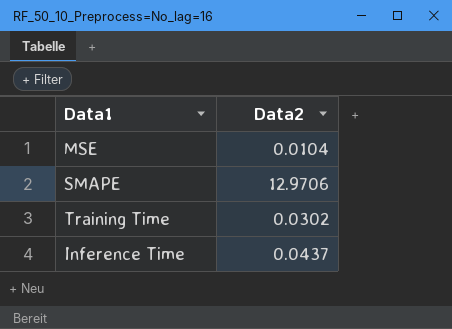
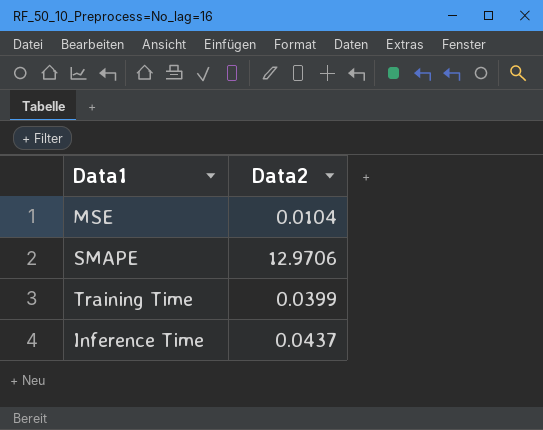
Training Time | Data2: 0.0302 -> 0.0399

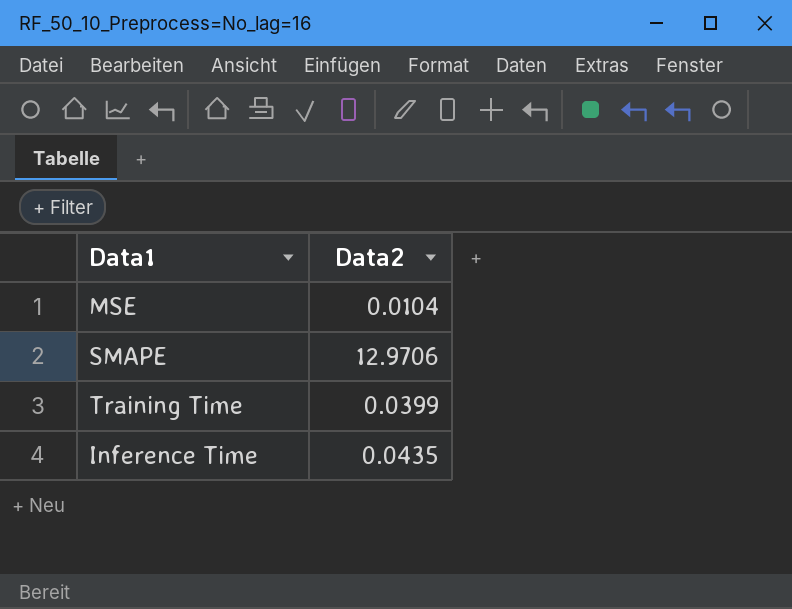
Inference Time | Data2: 0.0437 -> 0.0435

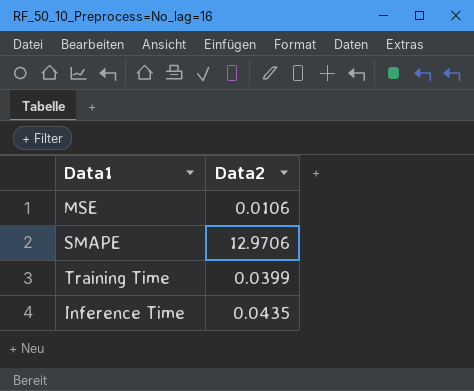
MSE | Data2: 0.0104 -> 0.0106

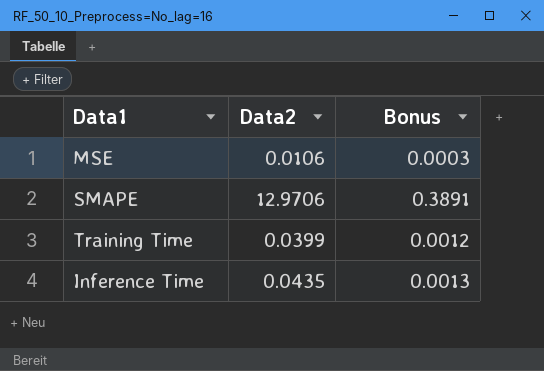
column Bonus | formula: none -> [Data2] * 0.03

